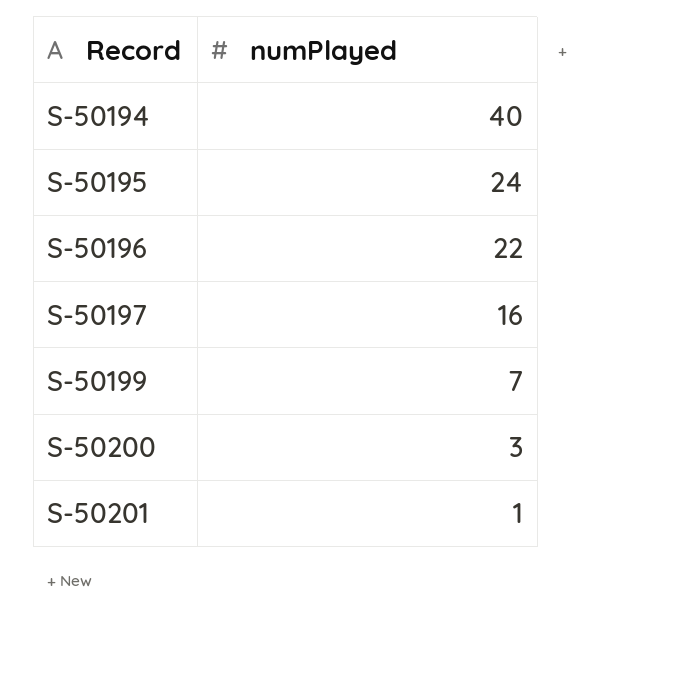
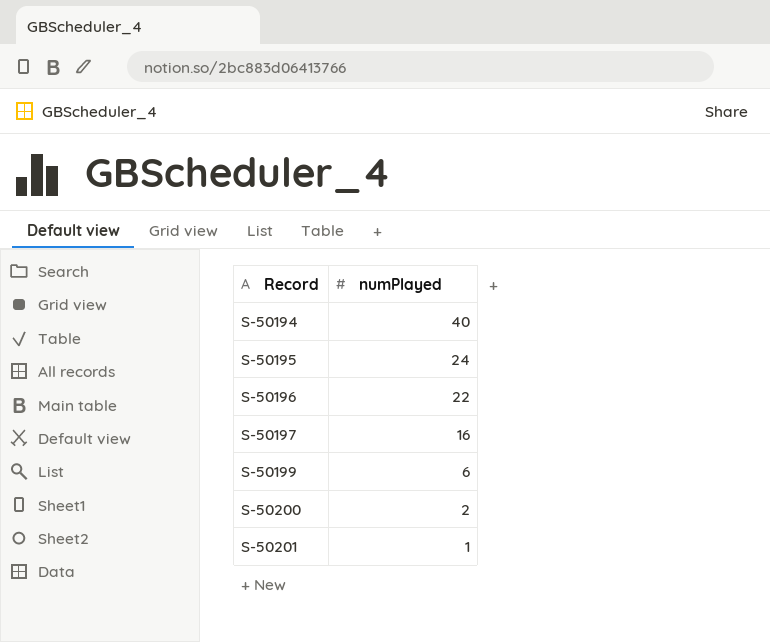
S-50199 | numPlayed: 7 -> 6
S-50200 | numPlayed: 3 -> 2

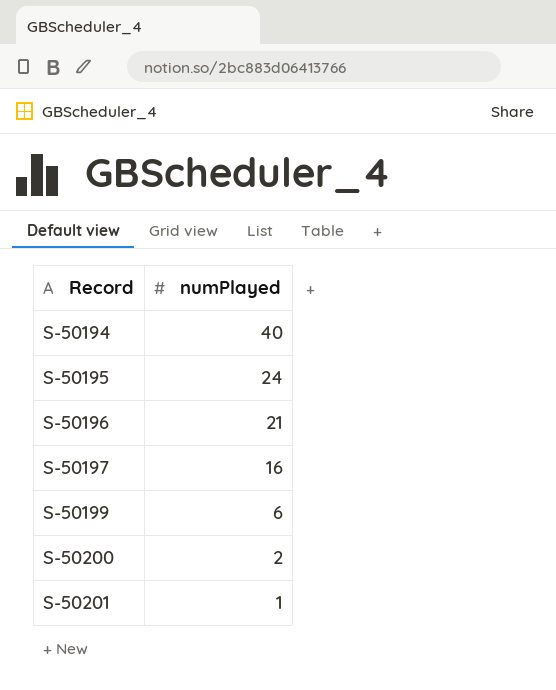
S-50196 | numPlayed: 22 -> 21

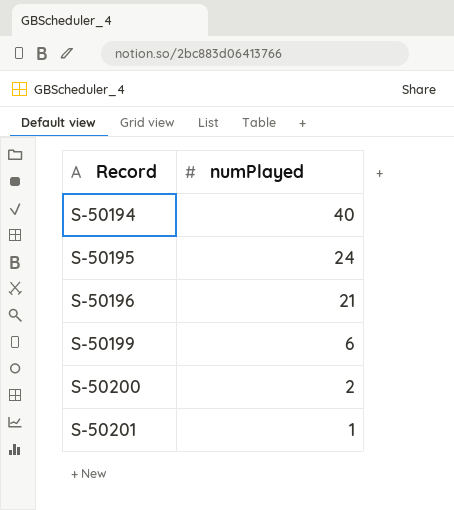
row S-50197: 16 -> none

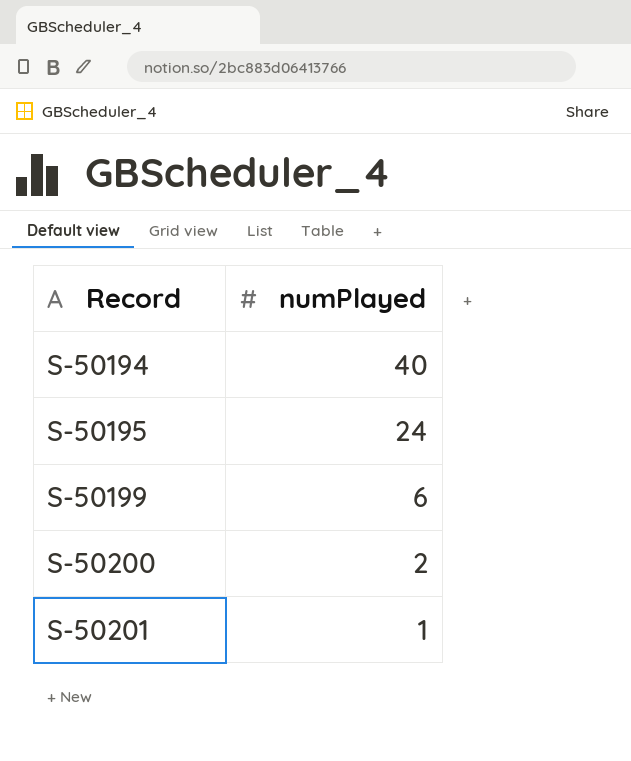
row S-50196: 21 -> none

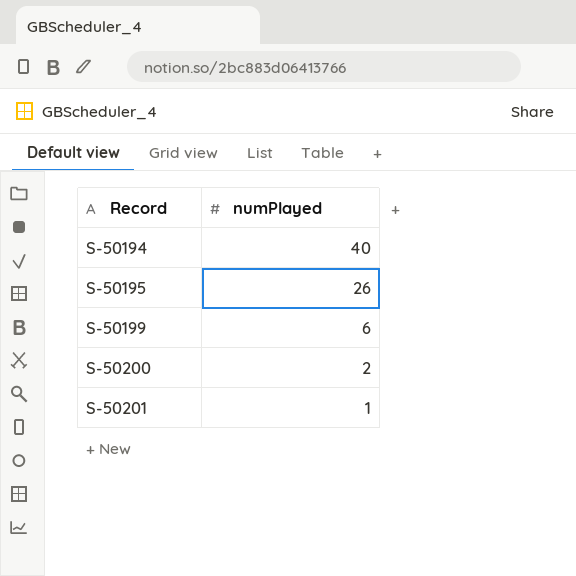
S-50195 | numPlayed: 24 -> 26

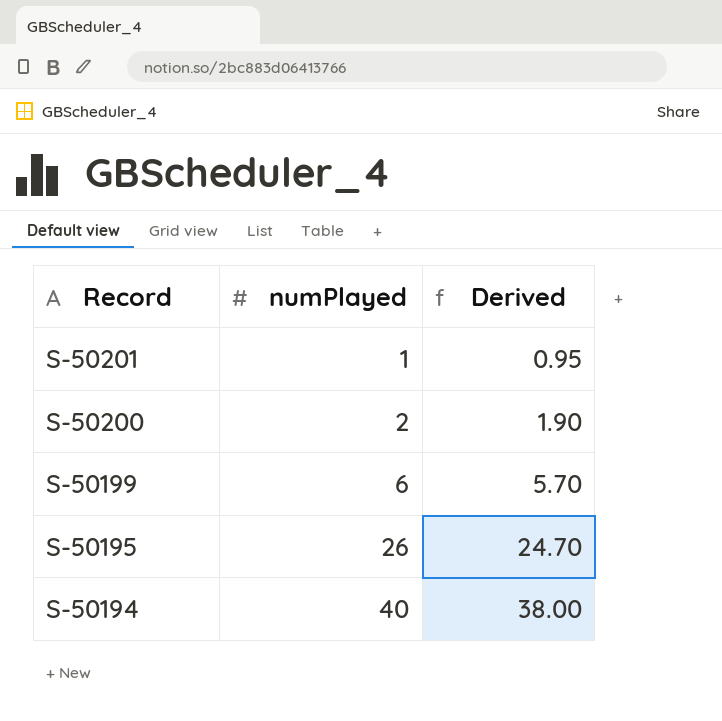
row order: Record ascending -> Record descending
column Derived | formula: none -> [numPlayed] * 0.95

